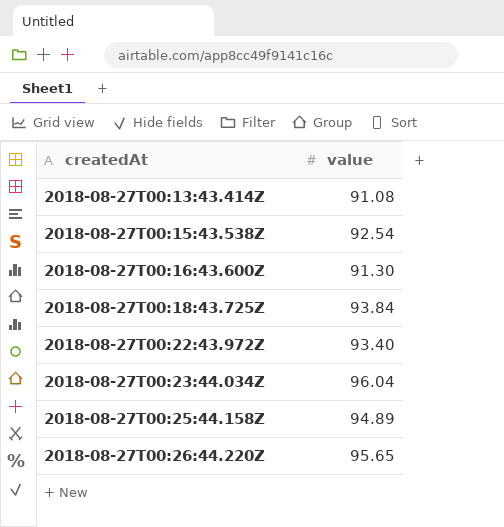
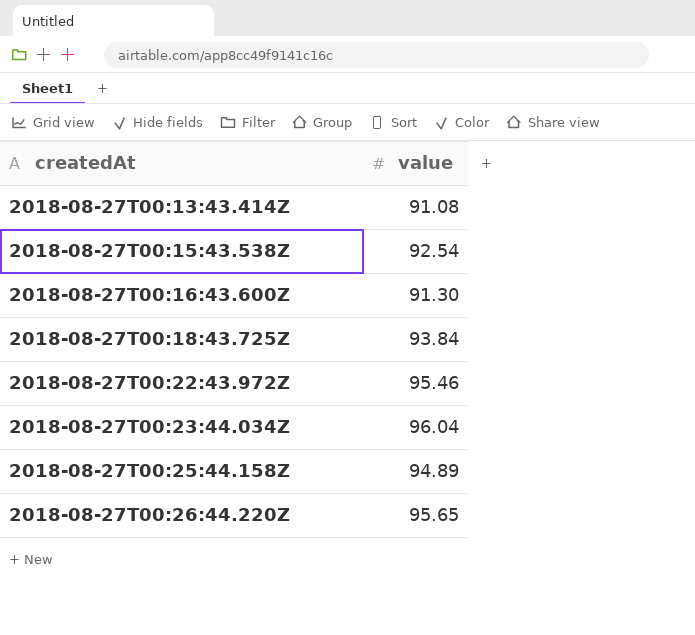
2018-08-27T00:22:43.972Z | value: 93.40 -> 95.46

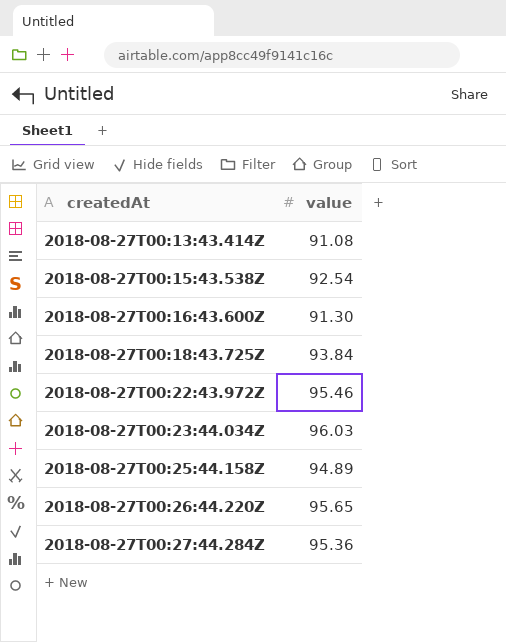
2018-08-27T00:23:44.034Z | value: 96.04 -> 96.03
row 2018-08-27T00:27:44.284Z: none -> 95.36

